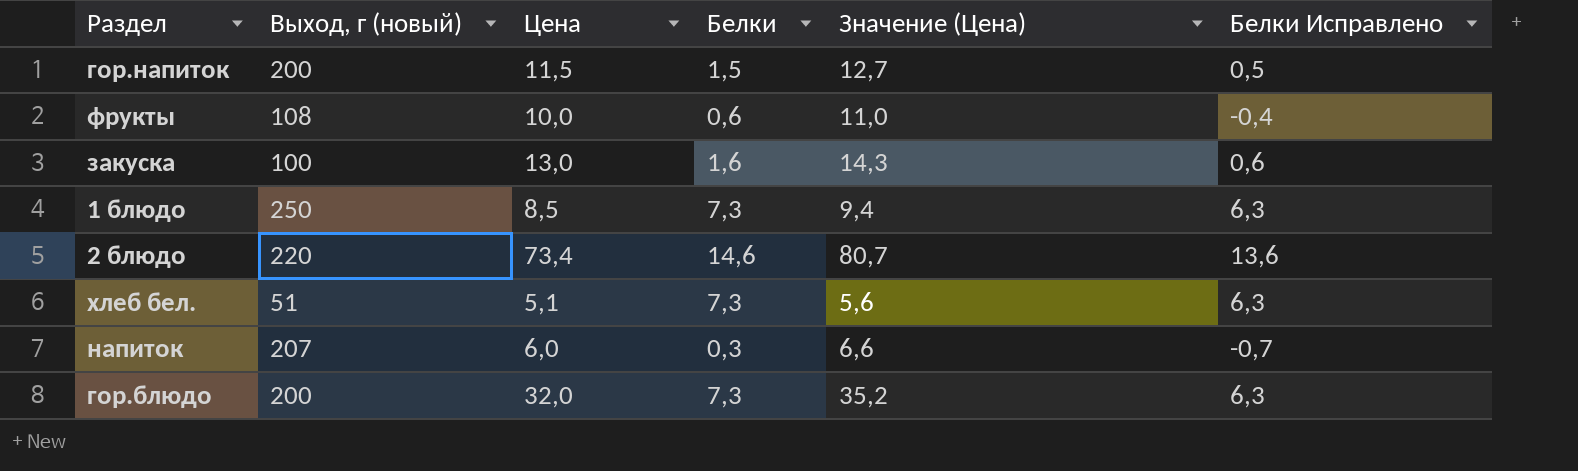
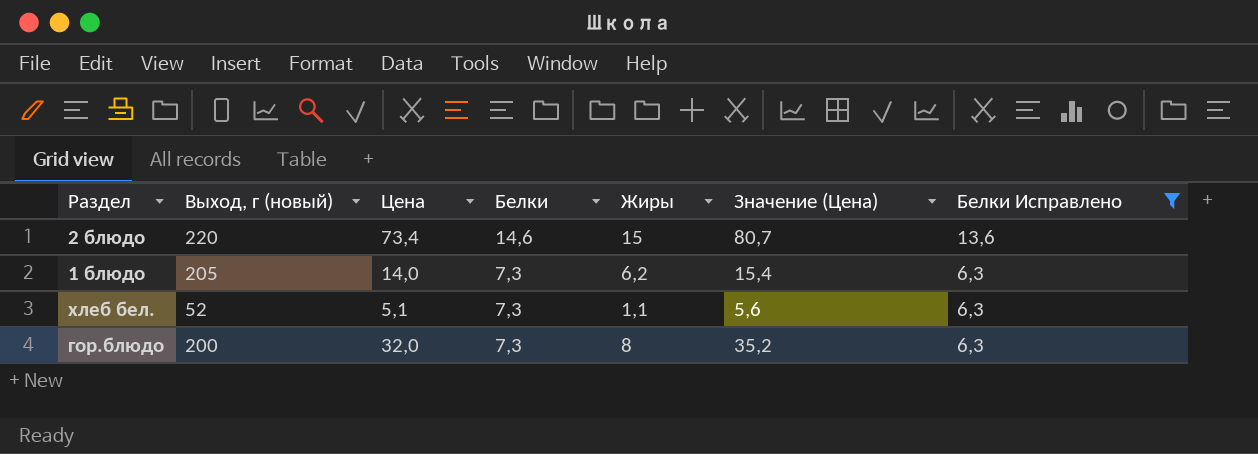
filter: none -> Белки Исправлено >= 6,3
row order: none -> Белки descending
column Жиры | position: none -> 5
1 блюдо | Выход, г (новый): 250 -> 205
1 блюдо | Цена: 8,5 -> 14,0
1 блюдо | Значение (Цена): 9,4 -> 15,4
хлеб бел. | Выход, г (новый): 51 -> 52

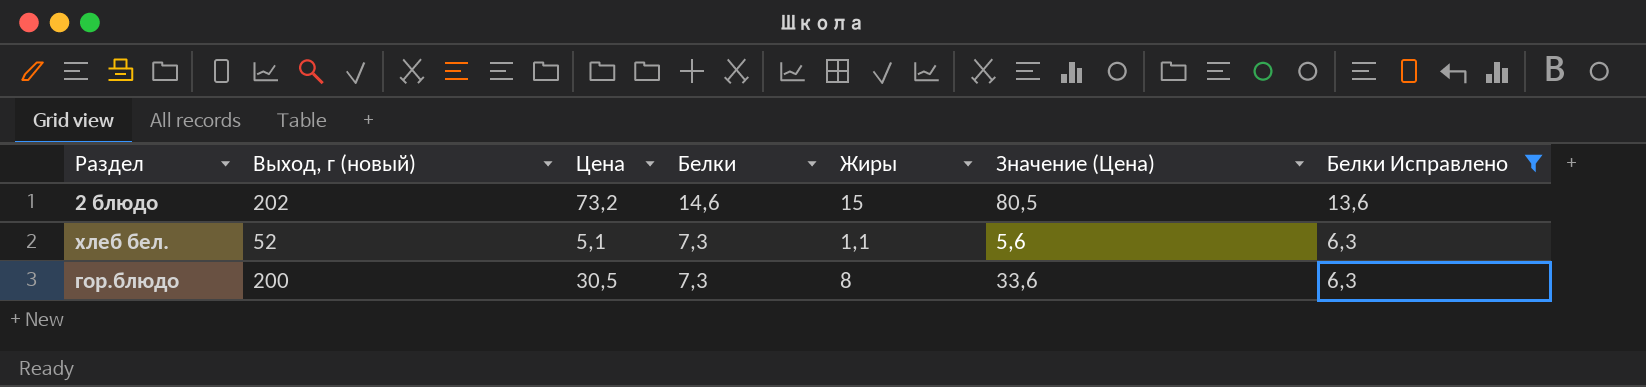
row 1 блюдо: 205 | 14,0 | 7,3 | 6,2 | 15,4 | 6,3 -> none
2 блюдо | Выход, г (новый): 220 -> 202
2 блюдо | Цена: 73,4 -> 73,2
2 блюдо | Значение (Цена): 80,7 -> 80,5
гор.блюдо | Цена: 32,0 -> 30,5
гор.блюдо | Значение (Цена): 35,2 -> 33,6

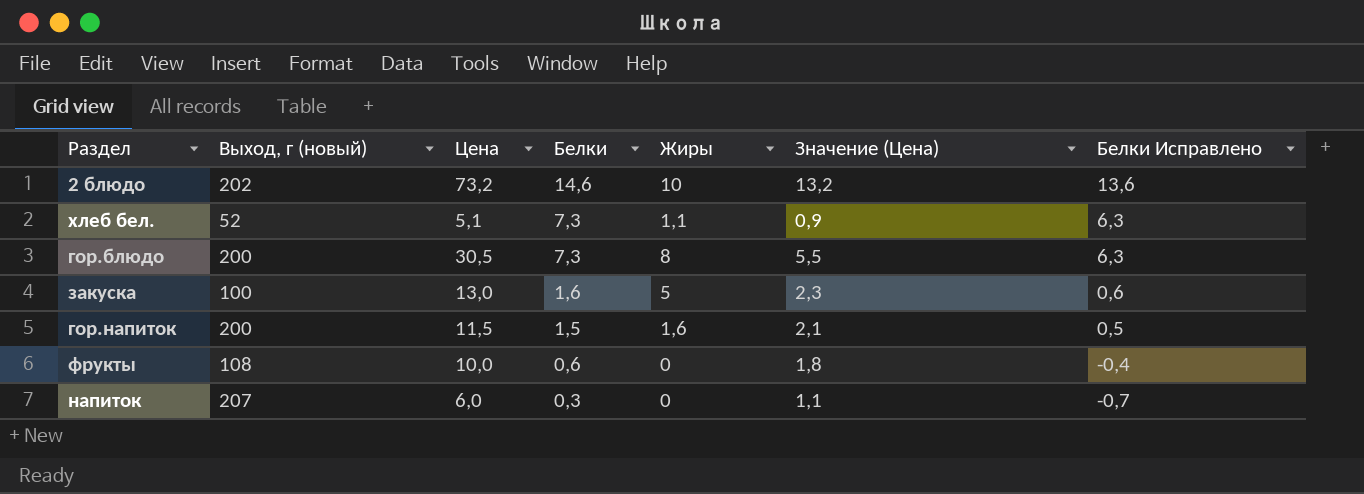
filter: Белки Исправлено >= 6,3 -> none
column Значение (Цена) | formula: [Цена] * 1,1 -> [Цена] * 0,18
2 блюдо | Жиры: 15 -> 10

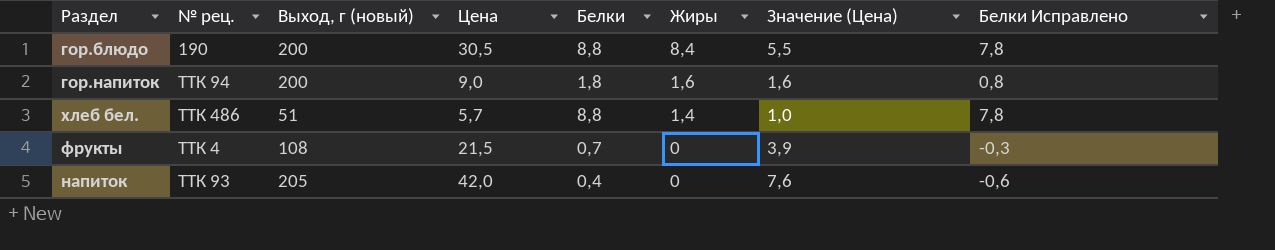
row order: Белки descending -> Жиры descending
column № рец. | position: none -> 2
row 2 блюдо: 202 | 73,2 | 14,6 | 10 | 13,2 | 13,6 -> none
row закуска: 100 | 13,0 | 1,6 | 5 | 2,3 | 0,6 -> none
гор.блюдо | Белки: 7,3 -> 8,8
гор.блюдо | Жиры: 8 -> 8,4
гор.блюдо | Белки Исправлено: 6,3 -> 7,8
гор.напиток | Цена: 11,5 -> 9,0
гор.напиток | Белки: 1,5 -> 1,8
гор.напиток | Значение (Цена): 2,1 -> 1,6
гор.напиток | Белки Исправлено: 0,5 -> 0,8
хлеб бел. | Выход, г (новый): 52 -> 51
хлеб бел. | Цена: 5,1 -> 5,7
хлеб бел. | Белки: 7,3 -> 8,8
хлеб бел. | Жиры: 1,1 -> 1,4
хлеб бел. | Значение (Цена): 0,9 -> 1,0
хлеб бел. | Белки Исправлено: 6,3 -> 7,8
фрукты | Цена: 10,0 -> 21,5
фрукты | Белки: 0,6 -> 0,7
фрукты | Значение (Цена): 1,8 -> 3,9
фрукты | Белки Исправлено: -0,4 -> -0,3
напиток | Выход, г (новый): 207 -> 205
напиток | Цена: 6,0 -> 42,0
напиток | Белки: 0,3 -> 0,4
напиток | Значение (Цена): 1,1 -> 7,6
напиток | Белки Исправлено: -0,7 -> -0,6

